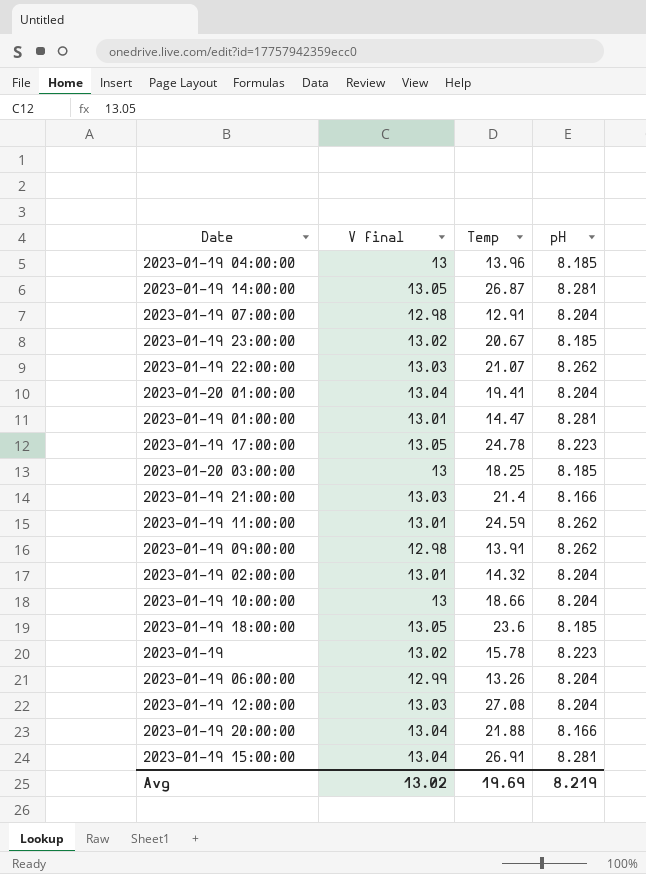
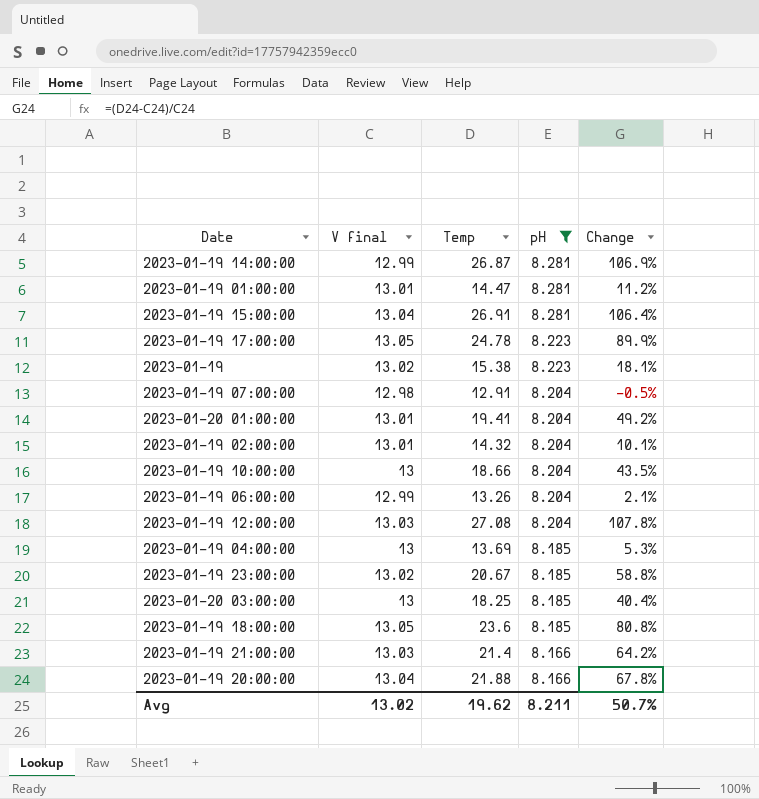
filter: none -> pH != 8.262
row order: none -> pH descending
column Change | formula: none -> ([Temp] - [V final]) / [V final]
2023-01-19 14:00:00 | V final: 13.05 -> 12.99
2023-01-19 | Temp: 15.78 -> 15.38
2023-01-20 01:00:00 | V final: 13.04 -> 13.01
2023-01-19 04:00:00 | Temp: 13.96 -> 13.69
Avg | Temp: 19.69 -> 19.62
Avg | pH: 8.219 -> 8.211

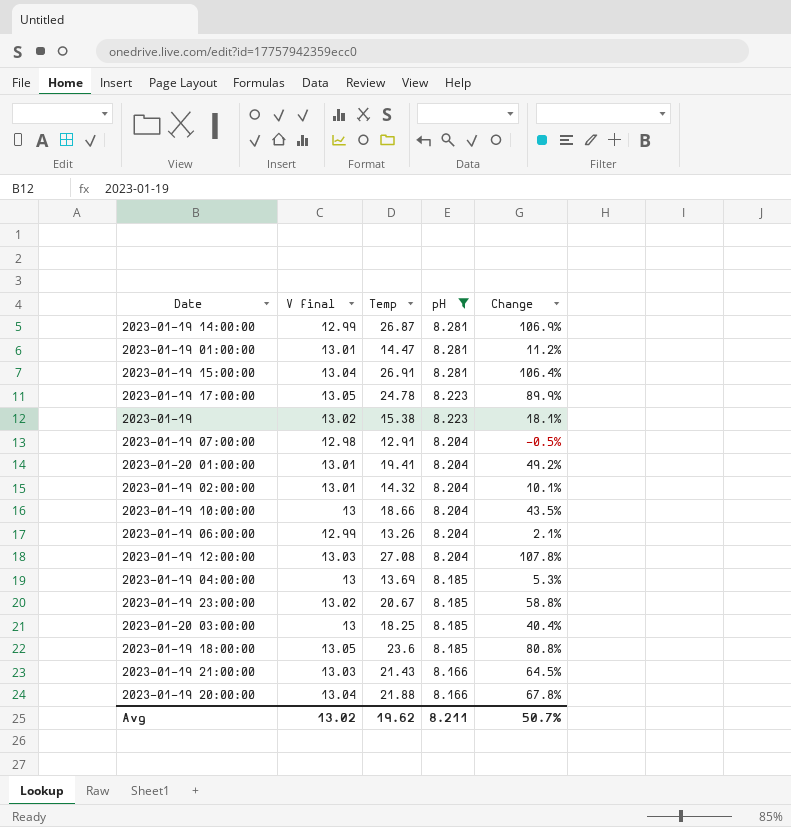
2023-01-19 21:00:00 | Temp: 21.4 -> 21.43
2023-01-19 21:00:00 | Change: 64.2% -> 64.5%

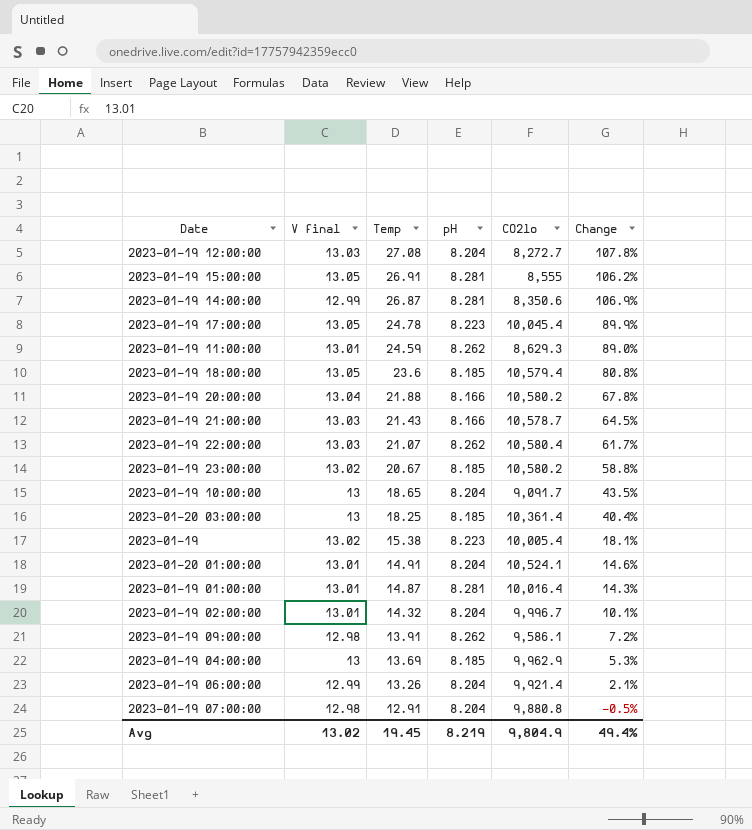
filter: pH != 8.262 -> none
row order: pH descending -> Temp descending
column CO2lo | position: none -> 5
2023-01-19 15:00:00 | V final: 13.04 -> 13.05
2023-01-19 15:00:00 | Change: 106.4% -> 106.2%
2023-01-19 10:00:00 | Temp: 18.66 -> 18.65
2023-01-20 01:00:00 | Temp: 19.41 -> 14.91
2023-01-20 01:00:00 | Change: 49.2% -> 14.6%
2023-01-19 01:00:00 | Temp: 14.47 -> 14.87
2023-01-19 01:00:00 | Change: 11.2% -> 14.3%
Avg | Temp: 19.62 -> 19.45
Avg | pH: 8.211 -> 8.219
Avg | Change: 50.7% -> 49.4%

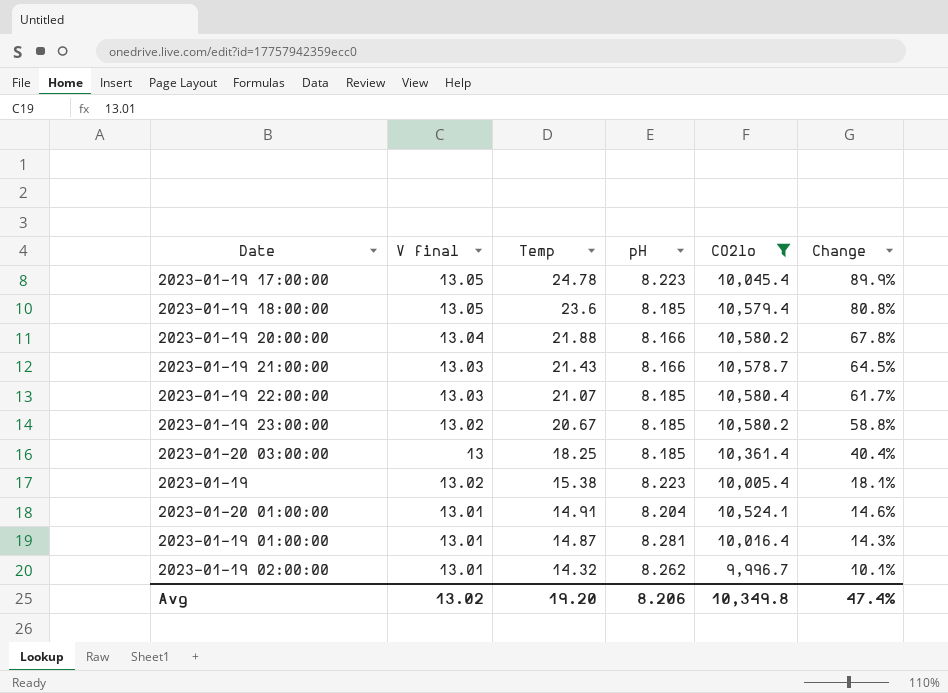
filter: none -> CO2lo >= 9,996.7
2023-01-19 22:00:00 | pH: 8.262 -> 8.185
2023-01-19 02:00:00 | pH: 8.204 -> 8.262
Avg | Temp: 19.45 -> 19.20
Avg | pH: 8.219 -> 8.206
Avg | CO2lo: 9,804.9 -> 10,349.8
Avg | Change: 49.4% -> 47.4%

